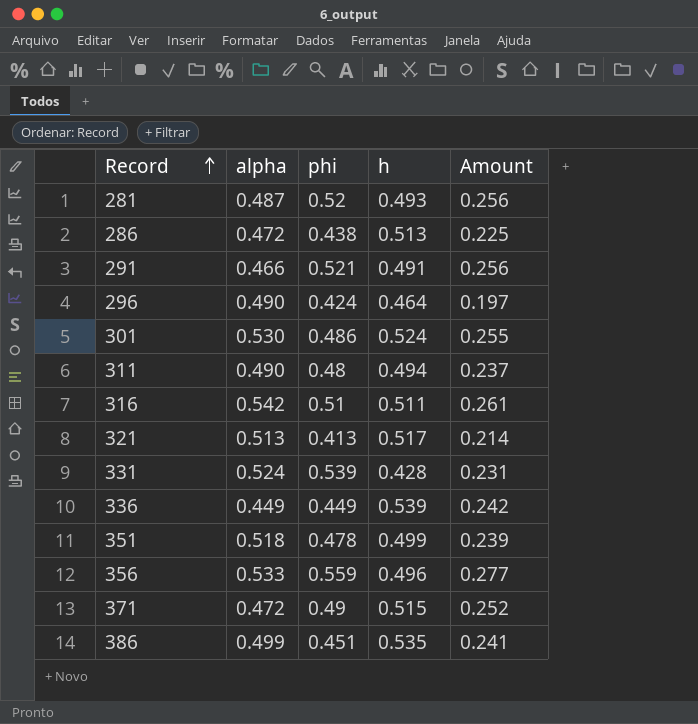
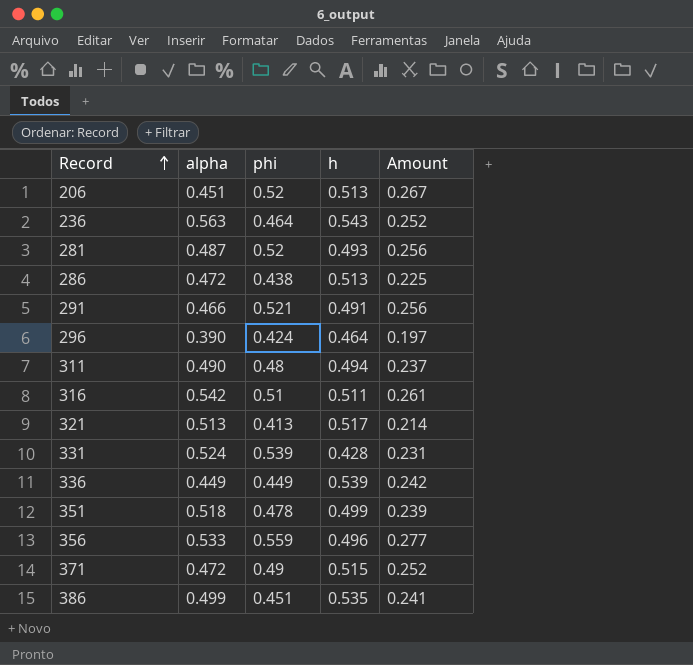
row 301: 0.530 | 0.486 | 0.524 | 0.255 -> none
row 206: none -> 0.451 | 0.52 | 0.513 | 0.267
row 236: none -> 0.563 | 0.464 | 0.543 | 0.252
296 | alpha: 0.490 -> 0.390

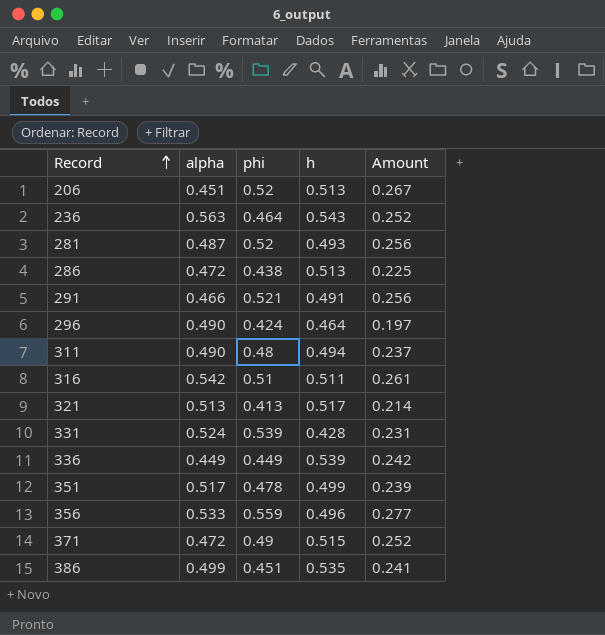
296 | alpha: 0.390 -> 0.490
351 | alpha: 0.518 -> 0.517

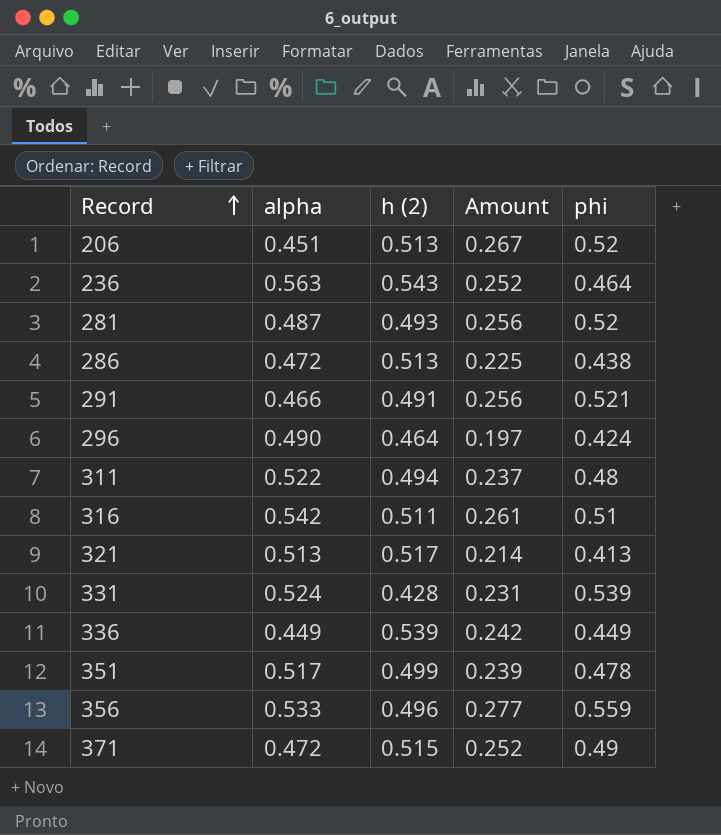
column name: h -> h (2)
column phi | position: 3 -> 5
row 386: 0.499 | 0.451 | 0.535 | 0.241 -> none
311 | alpha: 0.490 -> 0.522

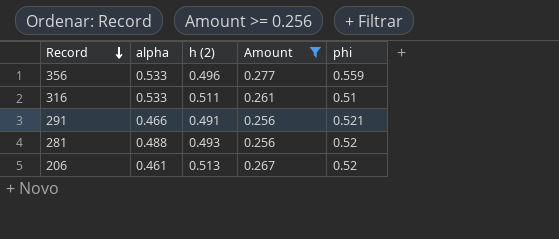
filter: none -> Amount >= 0.256
row order: Record ascending -> Record descending
316 | alpha: 0.542 -> 0.533
281 | alpha: 0.487 -> 0.488
206 | alpha: 0.451 -> 0.461

